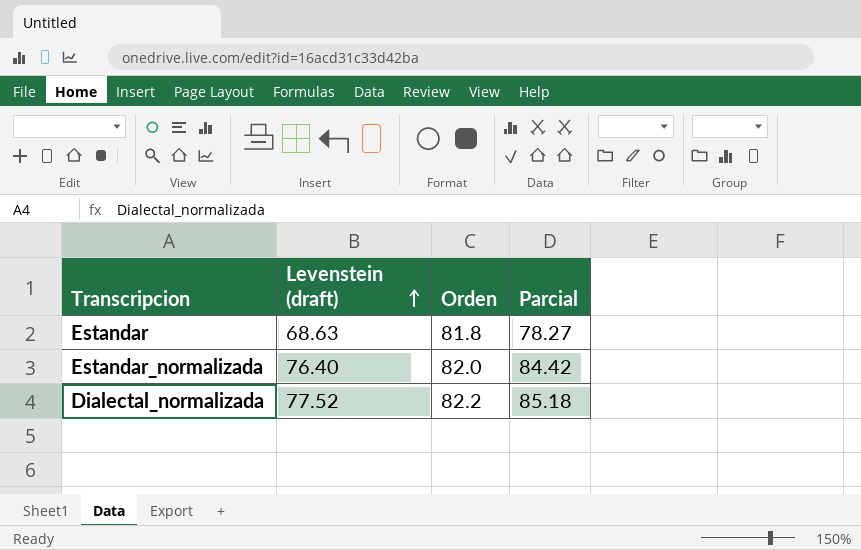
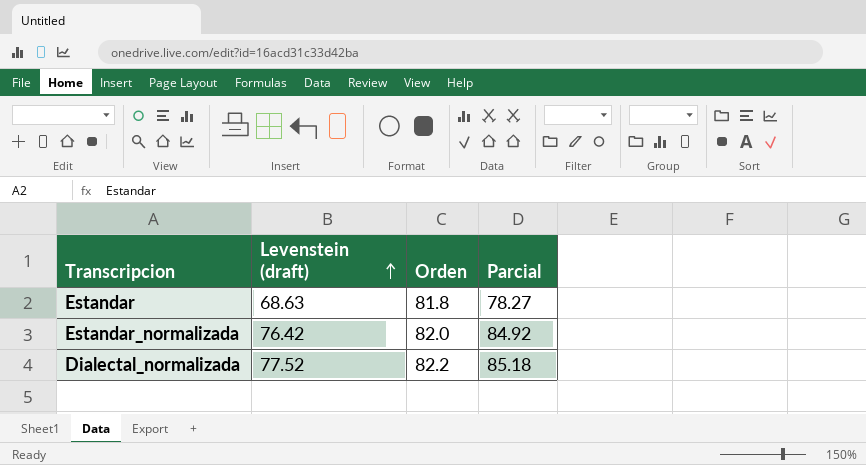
Estandar_normalizada | Levenstein (draft): 76.40 -> 76.42
Estandar_normalizada | Parcial: 84.42 -> 84.92

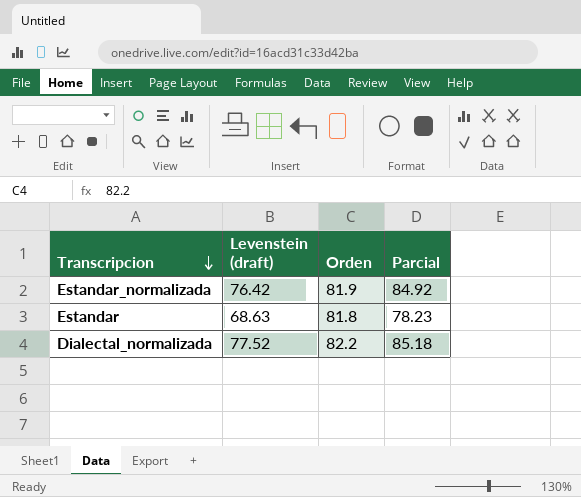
row order: Levenstein (draft) ascending -> Transcripcion descending
Estandar_normalizada | Orden: 82.0 -> 81.9
Estandar | Parcial: 78.27 -> 78.23

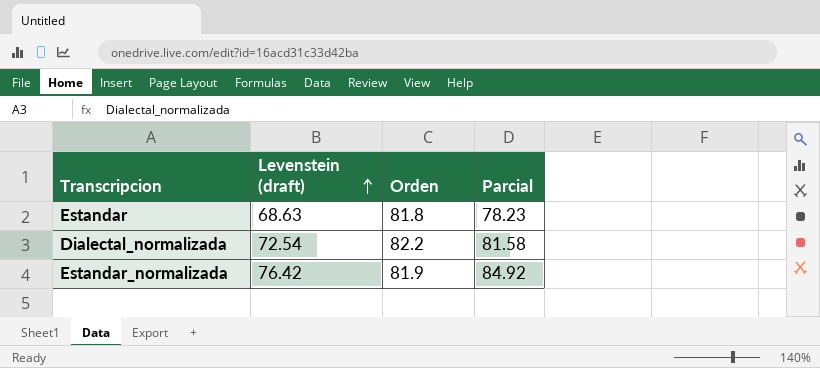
row order: Transcripcion descending -> Levenstein (draft) ascending
Dialectal_normalizada | Levenstein (draft): 77.52 -> 72.54
Dialectal_normalizada | Parcial: 85.18 -> 81.58

